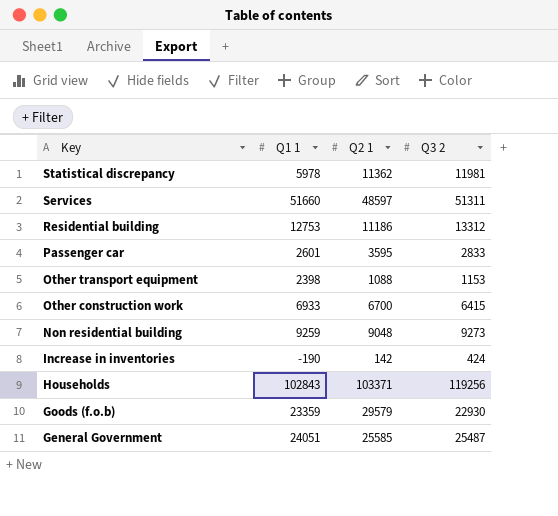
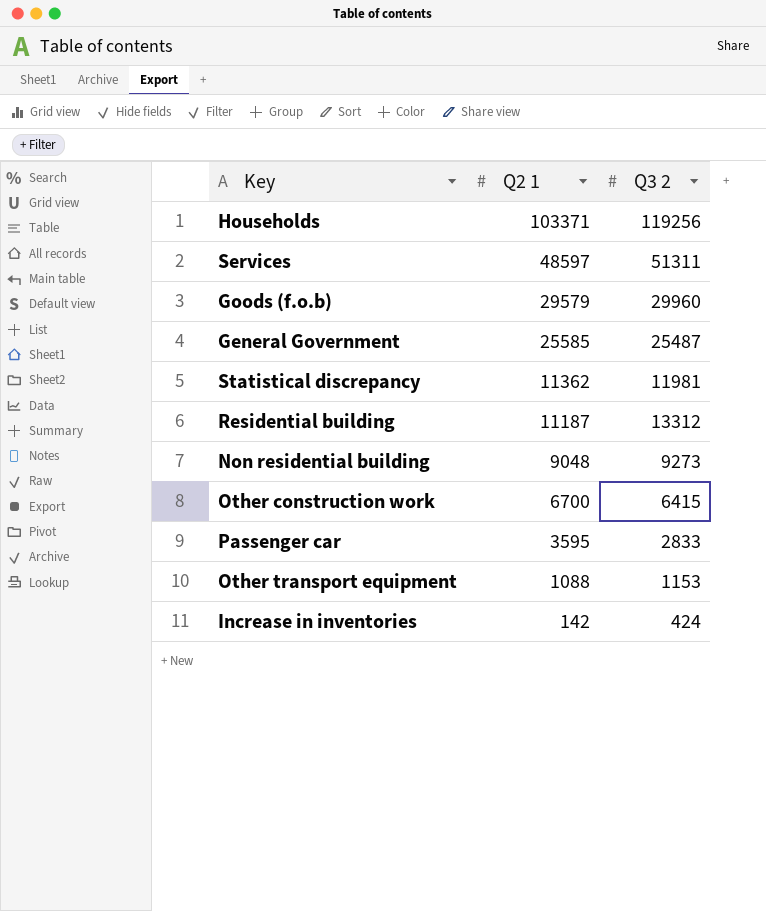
row order: Key descending -> Q2 1 descending
column Q1 1 | position: 2 -> none
Goods (f.o.b) | Q3 2: 22930 -> 29960
Residential building | Q2 1: 11186 -> 11187

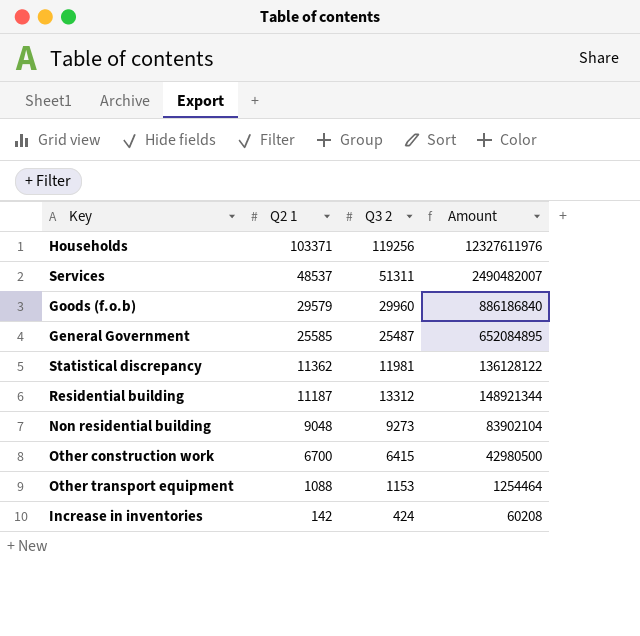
column Amount | formula: none -> [Q2 1] * [Q3 2]
row Passenger car: 3595 | 2833 -> none
Services | Q2 1: 48597 -> 48537

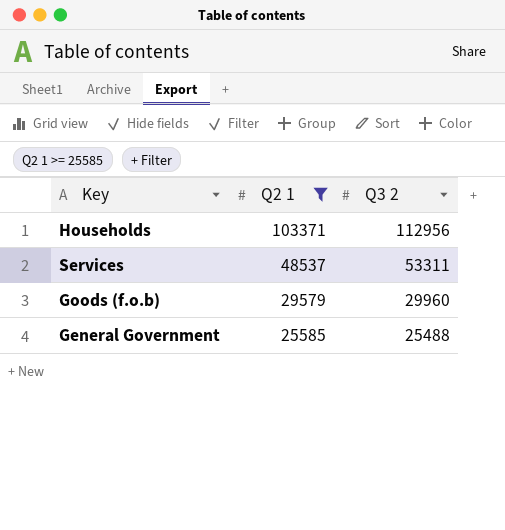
filter: none -> Q2 1 >= 25585
column Amount | formula: [Q2 1] * [Q3 2] -> none
Households | Q3 2: 119256 -> 112956
Services | Q3 2: 51311 -> 53311
General Government | Q3 2: 25487 -> 25488

